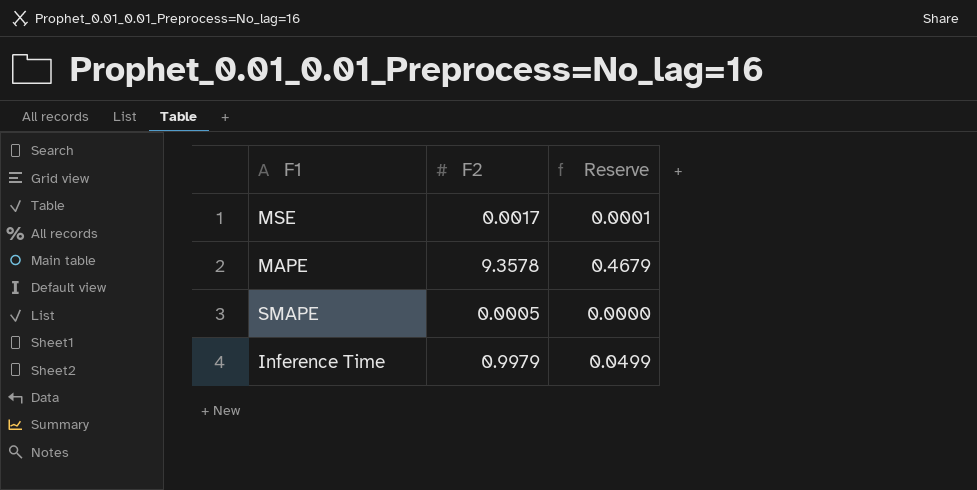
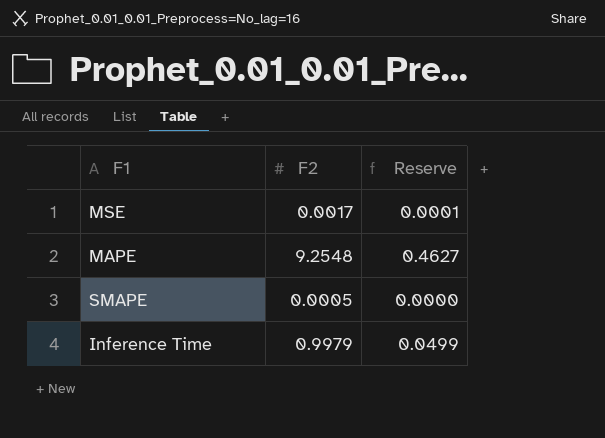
MAPE | F2: 9.3578 -> 9.2548
MAPE | Reserve: 0.4679 -> 0.4627

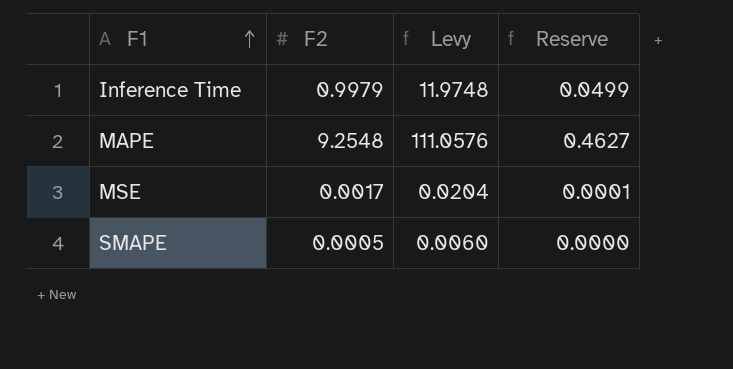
row order: none -> F1 ascending
column Levy | formula: none -> [F2] * 12

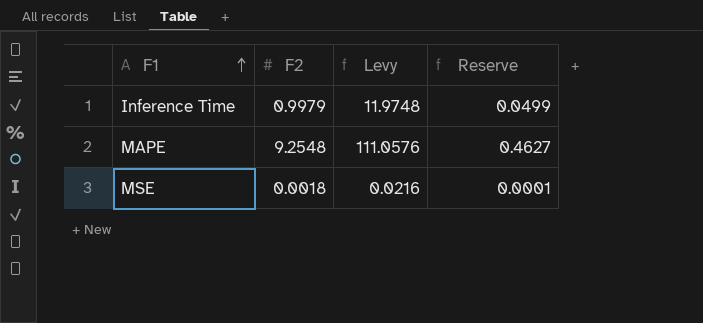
row SMAPE: 0.0005 | 0.0060 | 0.0000 -> none
MSE | F2: 0.0017 -> 0.0018
MSE | Levy: 0.0204 -> 0.0216

